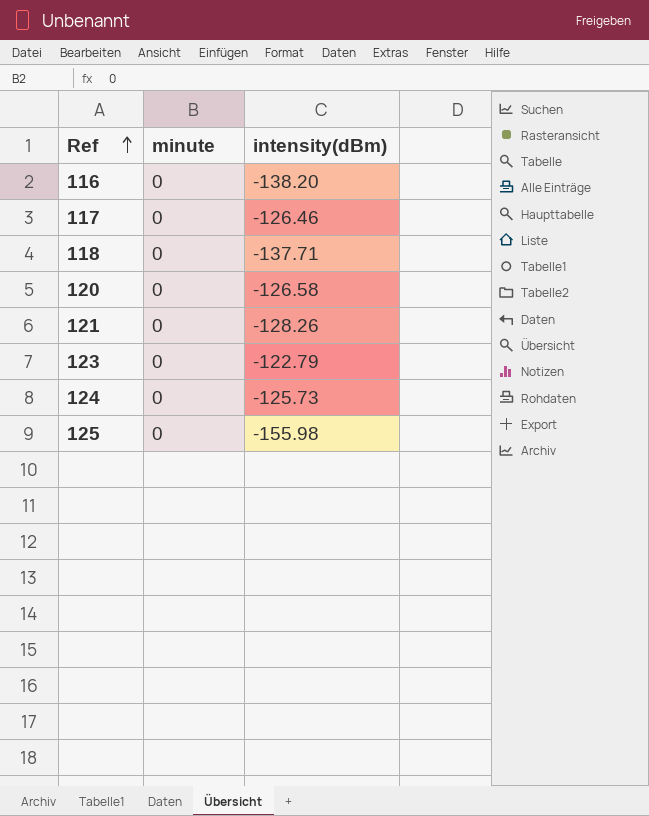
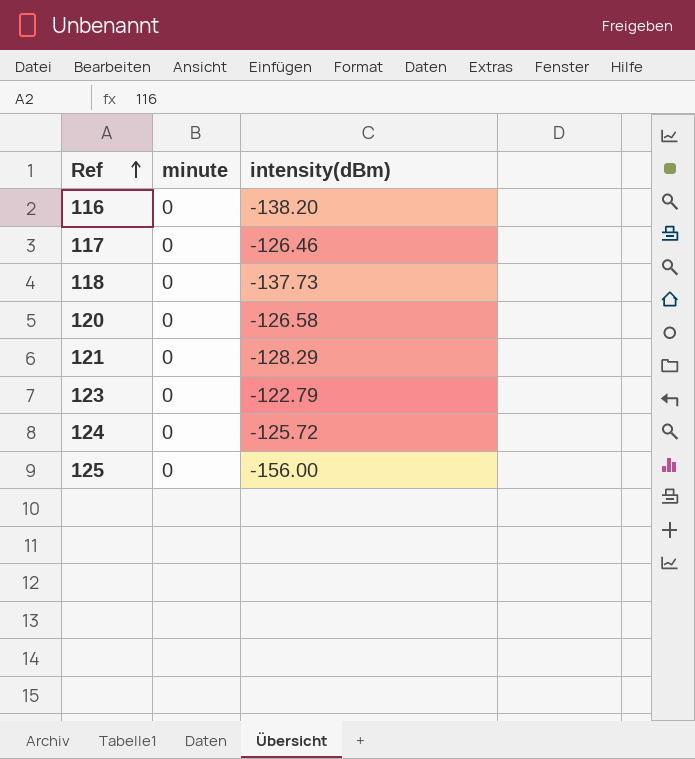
118 | intensity(dBm): -137.71 -> -137.73
121 | intensity(dBm): -128.26 -> -128.29
124 | intensity(dBm): -125.73 -> -125.72
125 | intensity(dBm): -155.98 -> -156.00

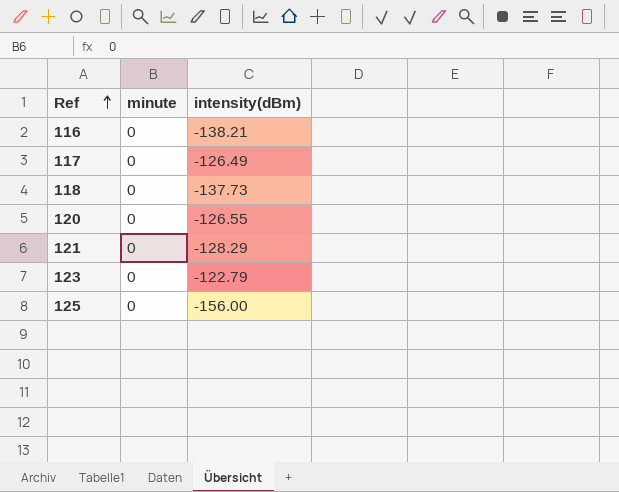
row 124: 0 | -125.72 -> none
116 | intensity(dBm): -138.20 -> -138.21
117 | intensity(dBm): -126.46 -> -126.49
120 | intensity(dBm): -126.58 -> -126.55

